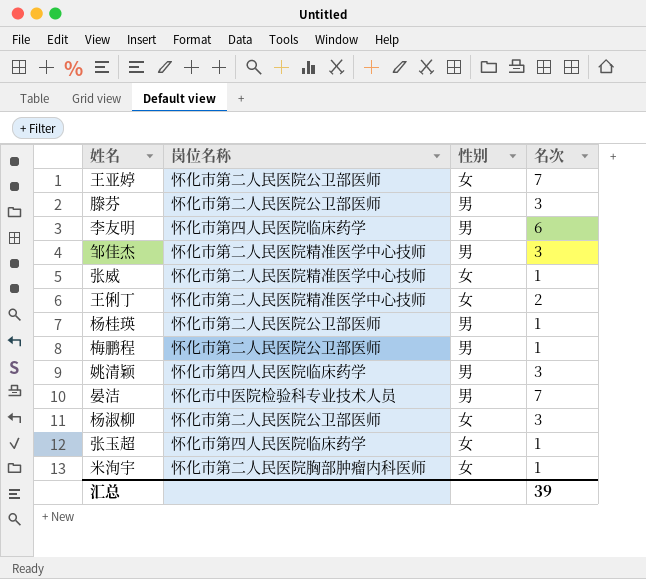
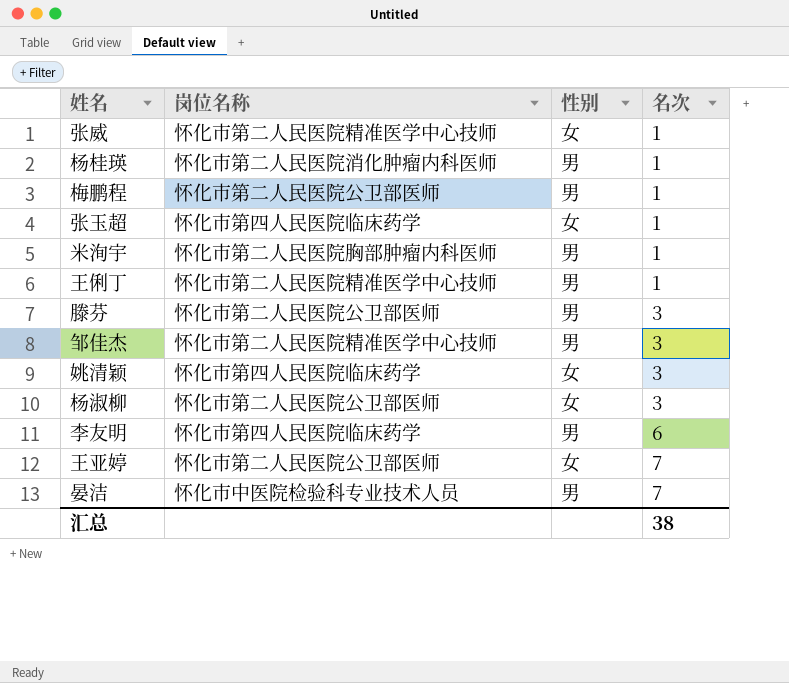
row order: none -> 名次 ascending
杨桂瑛 | 岗位名称: 怀化市第二人民医院公卫部医师 -> 怀化市第二人民医院消化肿瘤内科医师
米洵宇 | 性别: 女 -> 男
王俐丁 | 性别: 女 -> 男
王俐丁 | 名次: 2 -> 1
姚清颖 | 性别: 男 -> 女
汇总 | 名次: 39 -> 38

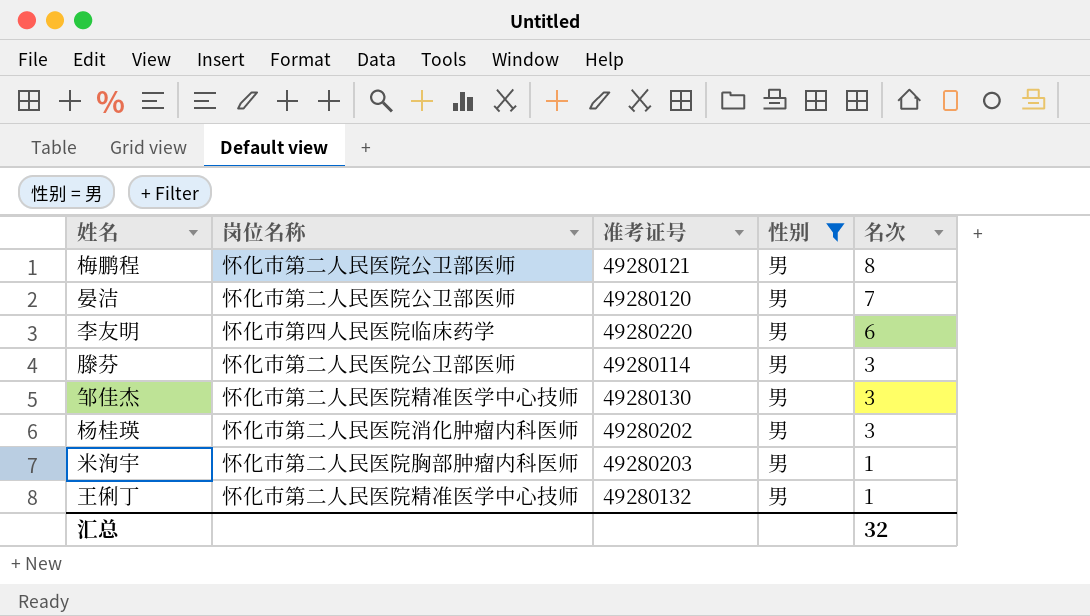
filter: none -> 性别 = 男
row order: 名次 ascending -> 名次 descending
column 准考证号 | position: none -> 3
梅鹏程 | 名次: 1 -> 8
晏洁 | 岗位名称: 怀化市中医院检验科专业技术人员 -> 怀化市第二人民医院公卫部医师
杨桂瑛 | 名次: 1 -> 3
汇总 | 名次: 38 -> 32

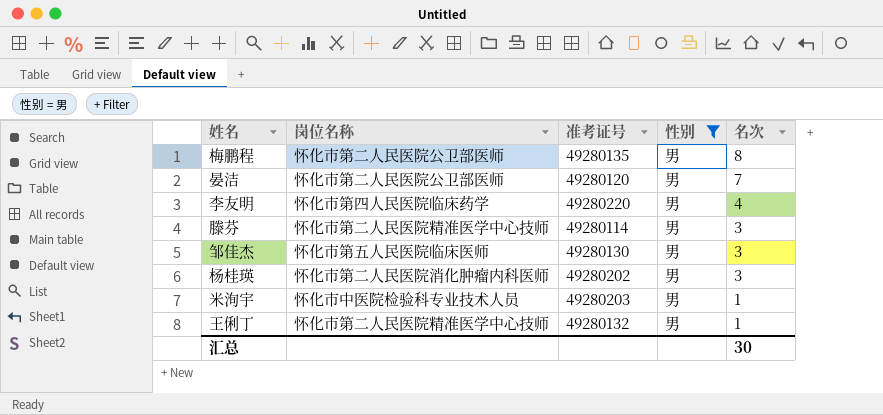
梅鹏程 | 准考证号: 49280121 -> 49280135
李友明 | 名次: 6 -> 4
滕芬 | 岗位名称: 怀化市第二人民医院公卫部医师 -> 怀化市第二人民医院精准医学中心技师
邹佳杰 | 岗位名称: 怀化市第二人民医院精准医学中心技师 -> 怀化市第五人民医院临床医师
米洵宇 | 岗位名称: 怀化市第二人民医院胸部肿瘤内科医师 -> 怀化市中医院检验科专业技术人员
汇总 | 名次: 32 -> 30

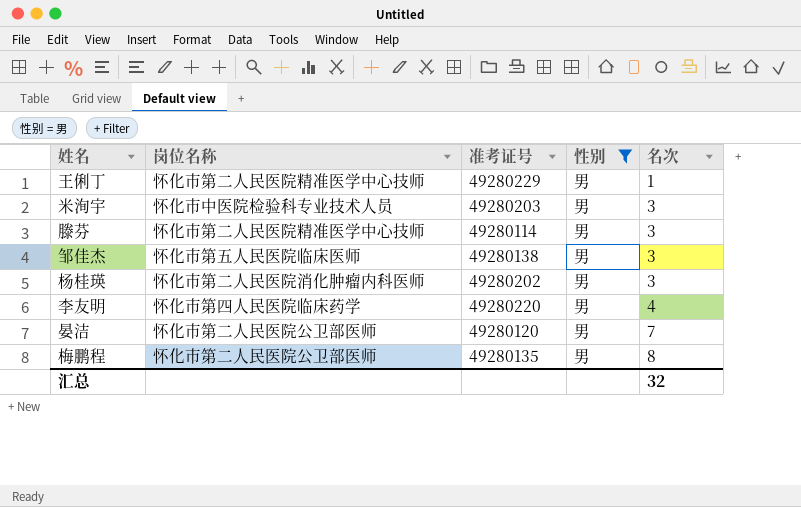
row order: 名次 descending -> 名次 ascending
王俐丁 | 准考证号: 49280132 -> 49280229
米洵宇 | 名次: 1 -> 3
邹佳杰 | 准考证号: 49280130 -> 49280138
汇总 | 名次: 30 -> 32

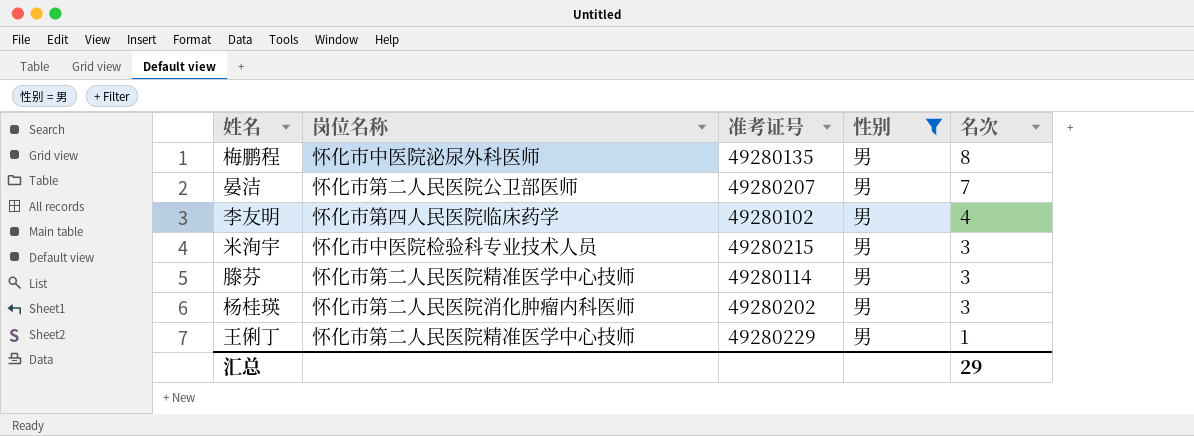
row order: 名次 ascending -> 名次 descending
row 邹佳杰: 怀化市第五人民医院临床医师 | 49280138 | 男 | 3 -> none
梅鹏程 | 岗位名称: 怀化市第二人民医院公卫部医师 -> 怀化市中医院泌尿外科医师
晏洁 | 准考证号: 49280120 -> 49280207
李友明 | 准考证号: 49280220 -> 49280102
米洵宇 | 准考证号: 49280203 -> 49280215
汇总 | 名次: 32 -> 29

